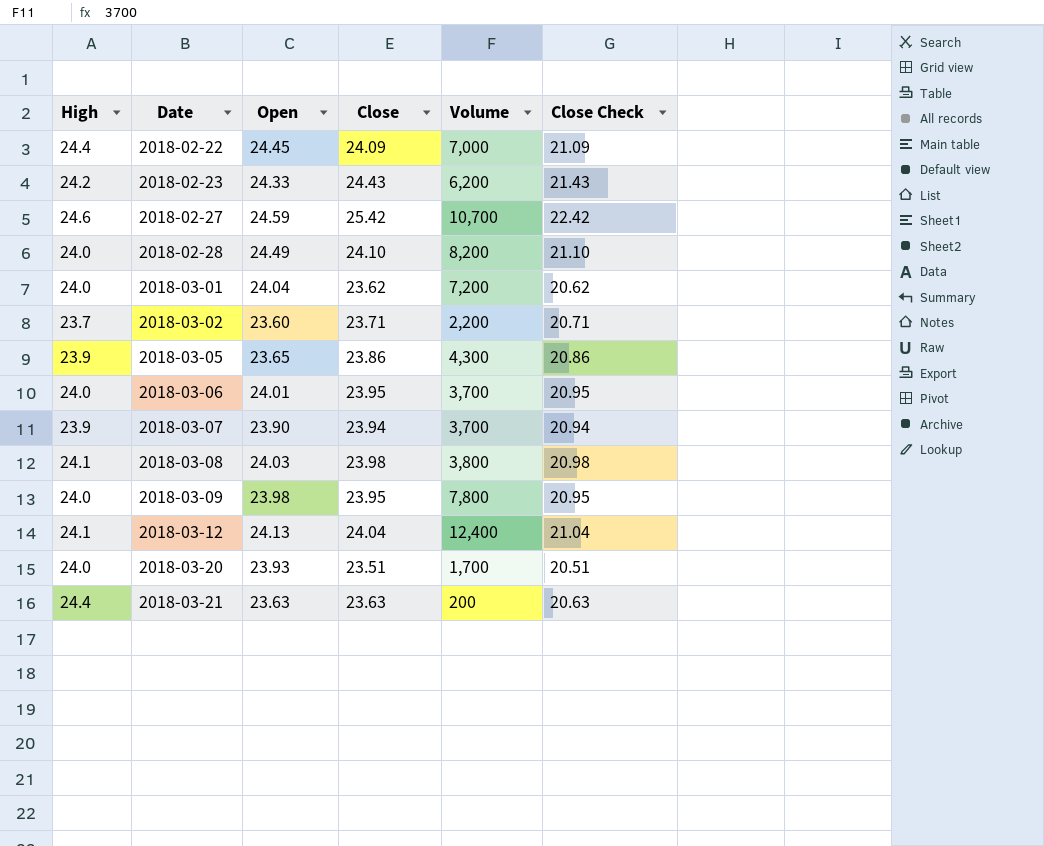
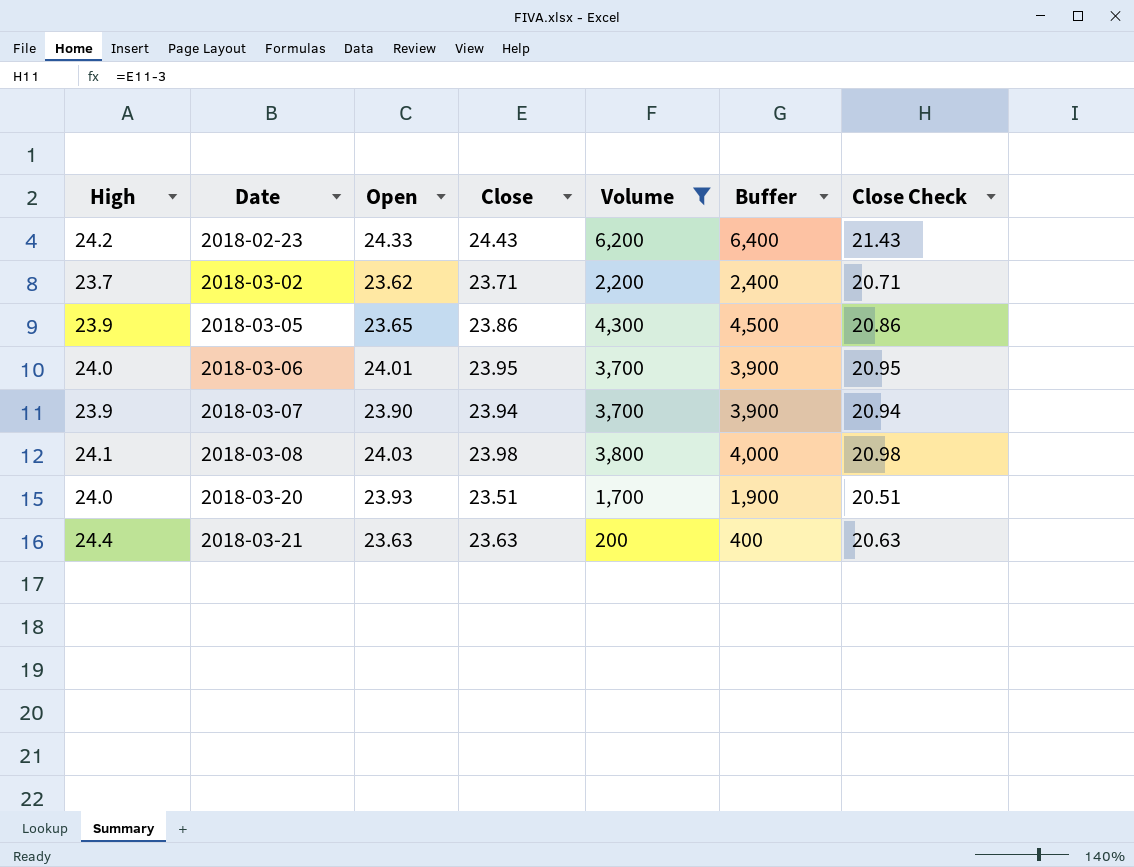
filter: none -> Volume <= 6,200
column Buffer | formula: none -> [Volume] + 200
2018-03-02 | Open: 23.60 -> 23.62

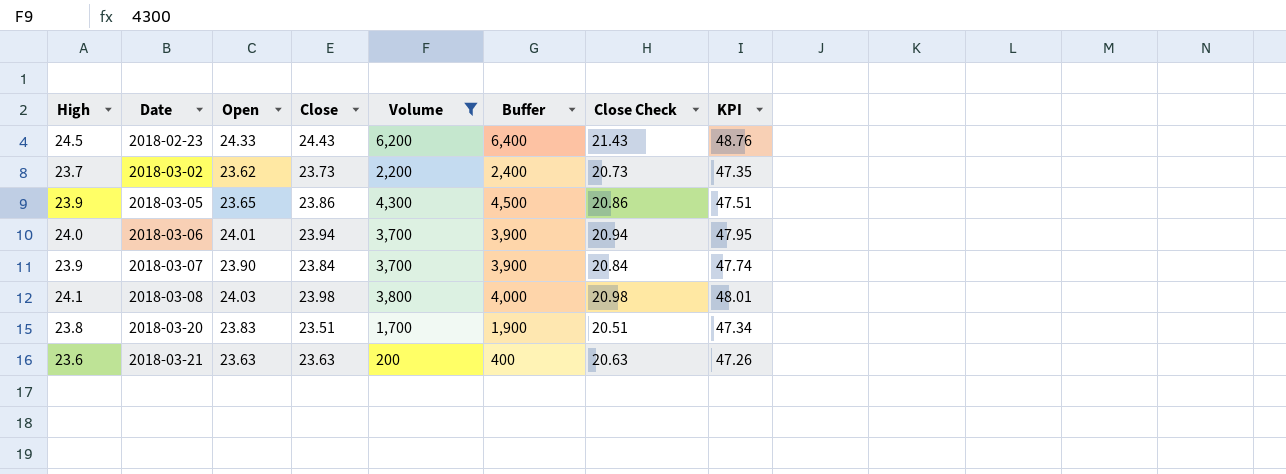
column KPI | formula: none -> [Open] + [Close]
2018-02-23 | High: 24.2 -> 24.5
2018-03-02 | Close: 23.71 -> 23.73
2018-03-02 | Close Check: 20.71 -> 20.73
2018-03-06 | Close: 23.95 -> 23.94
2018-03-06 | Close Check: 20.95 -> 20.94
2018-03-07 | Close: 23.94 -> 23.84
2018-03-07 | Close Check: 20.94 -> 20.84
2018-03-20 | High: 24.0 -> 23.8
2018-03-20 | Open: 23.93 -> 23.83
2018-03-21 | High: 24.4 -> 23.6

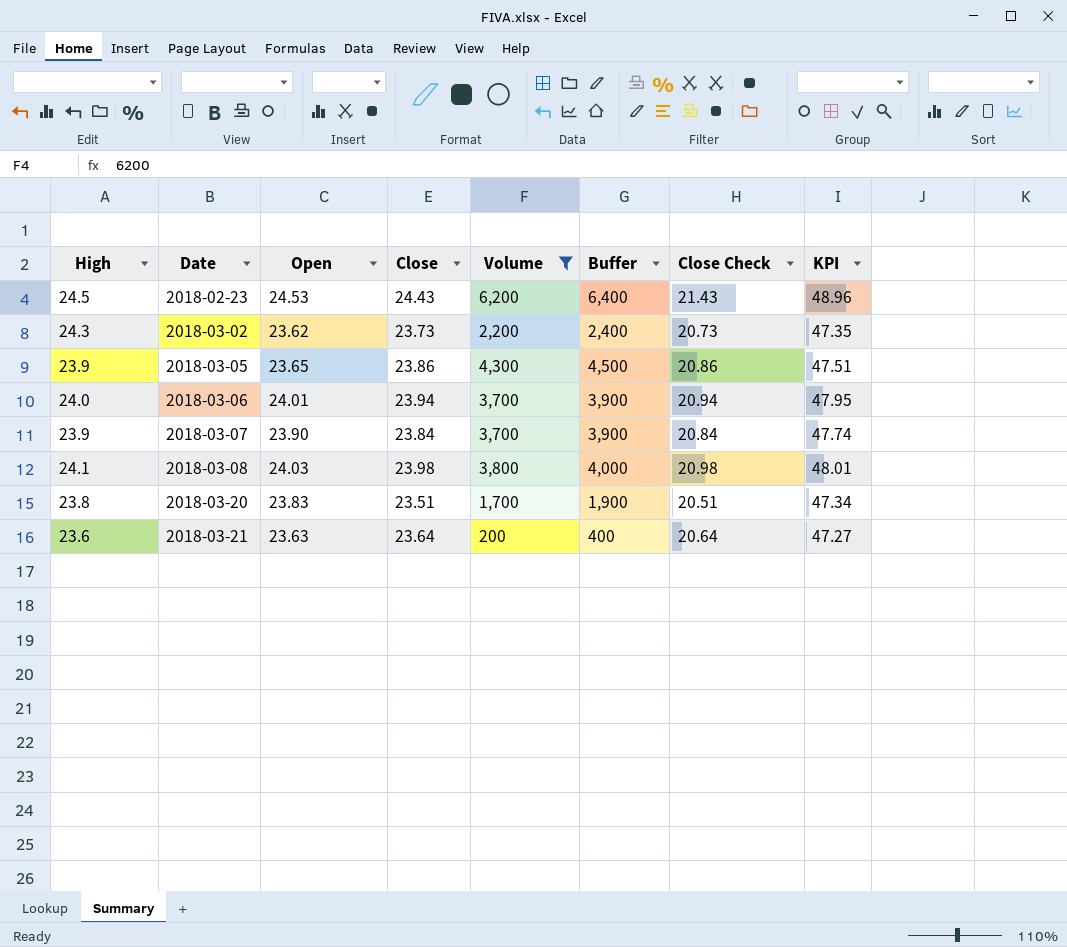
2018-02-23 | Open: 24.33 -> 24.53
2018-02-23 | KPI: 48.76 -> 48.96
2018-03-02 | High: 23.7 -> 24.3
2018-03-21 | Close: 23.63 -> 23.64
2018-03-21 | Close Check: 20.63 -> 20.64
2018-03-21 | KPI: 47.26 -> 47.27

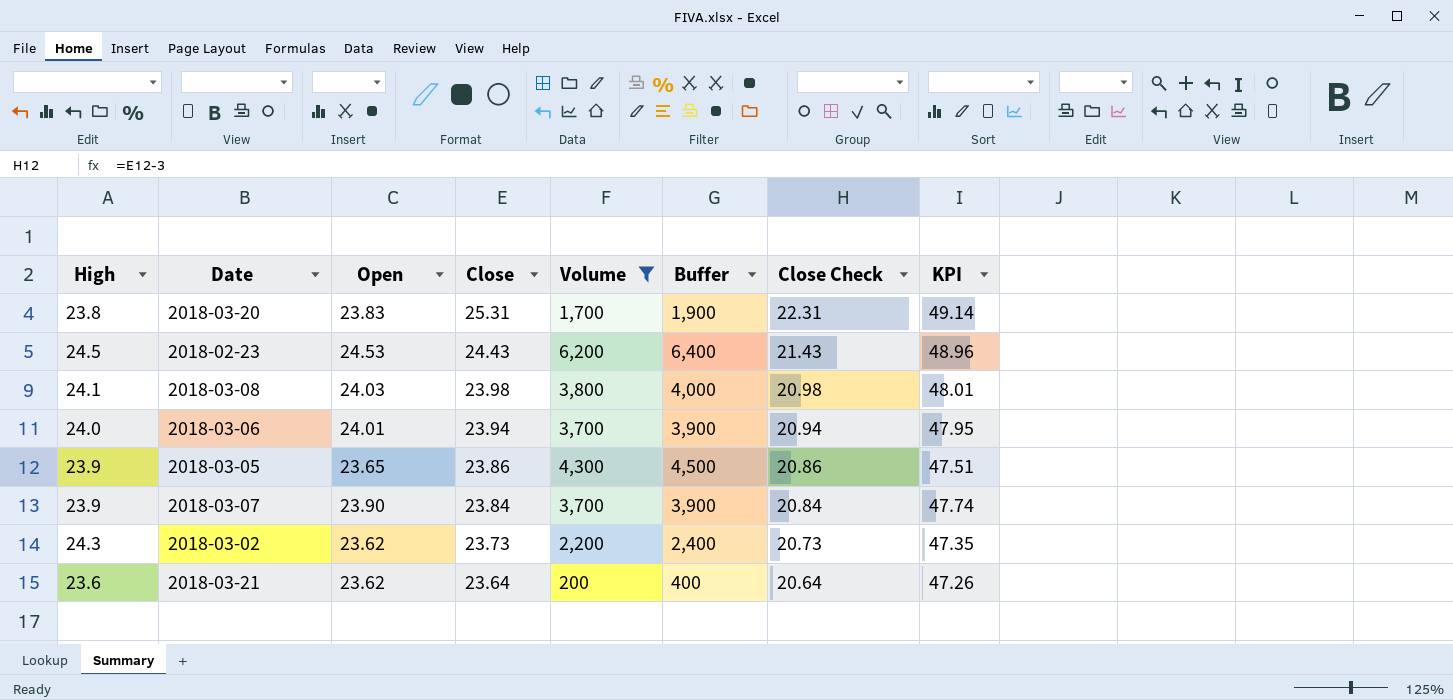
row order: Date ascending -> Close descending
2018-03-20 | Close: 23.51 -> 25.31
2018-03-20 | Close Check: 20.51 -> 22.31
2018-03-20 | KPI: 47.34 -> 49.14
2018-03-21 | Open: 23.63 -> 23.62
2018-03-21 | KPI: 47.27 -> 47.26

